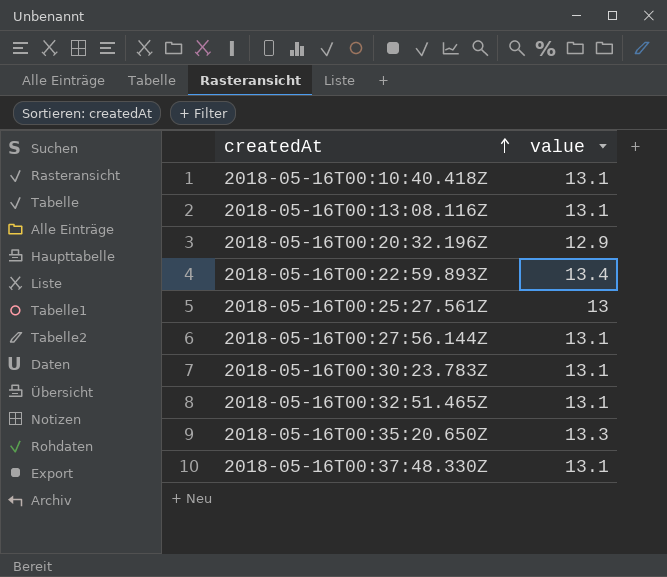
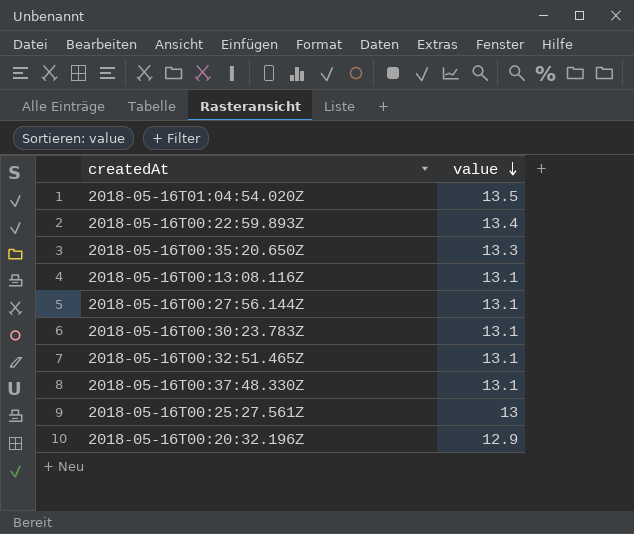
row order: createdAt ascending -> value descending
row 2018-05-16T00:10:40.418Z: 13.1 -> none
row 2018-05-16T01:04:54.020Z: none -> 13.5

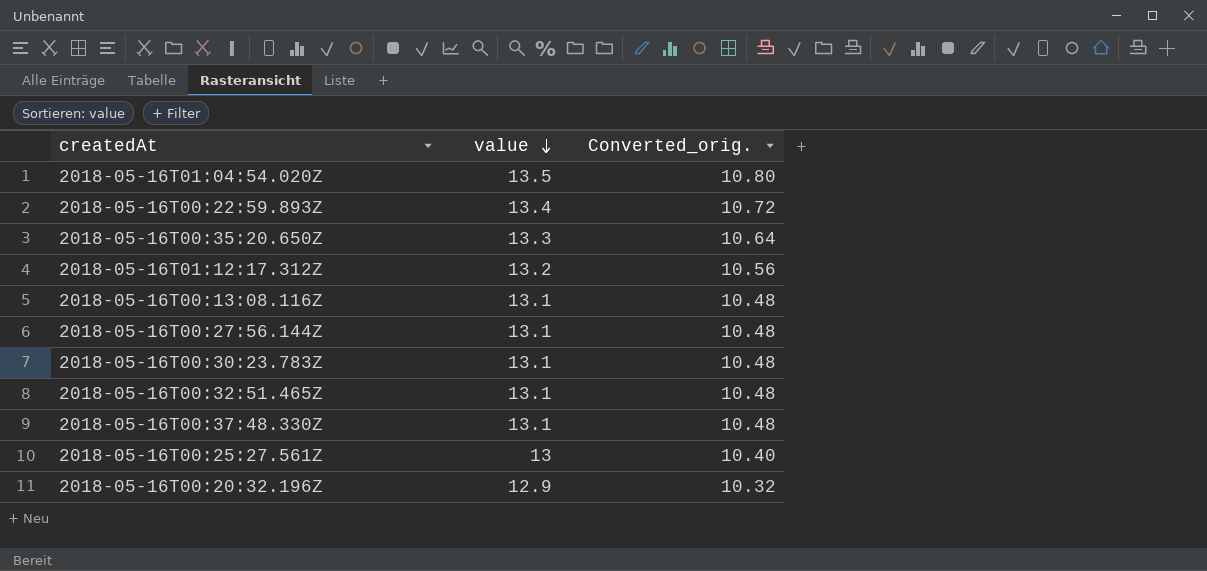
column Converted_orig. | formula: none -> [value] * 0.8
row 2018-05-16T01:12:17.312Z: none -> 13.2 | 10.56

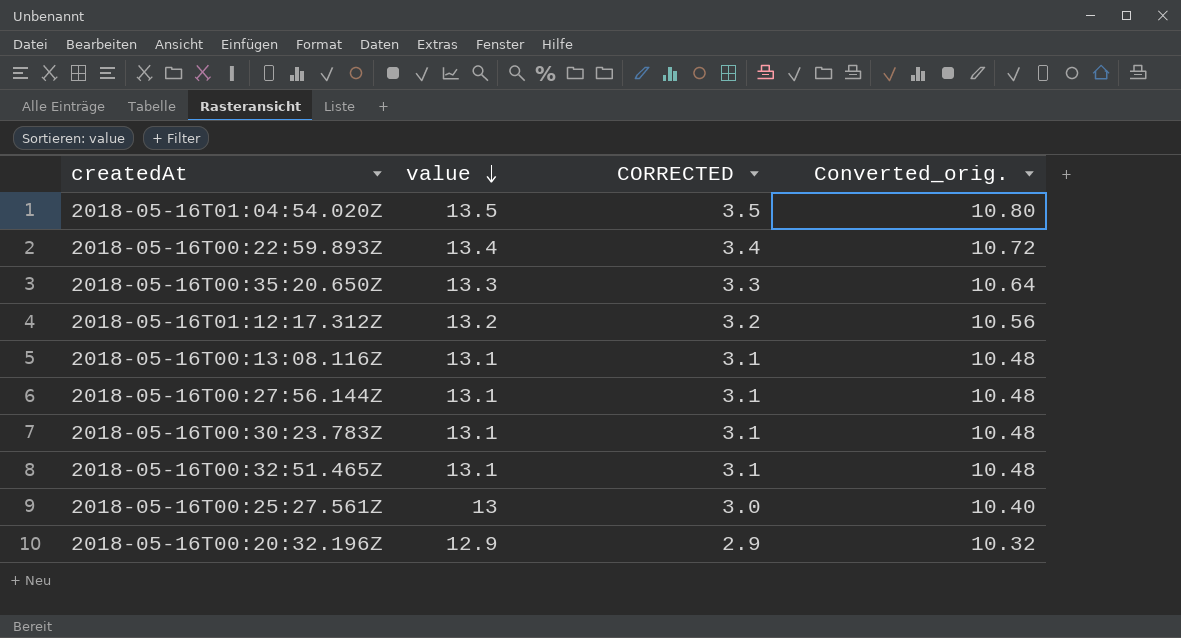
column CORRECTED | formula: none -> [value] - 10
row 2018-05-16T00:37:48.330Z: 13.1 | 10.48 -> none

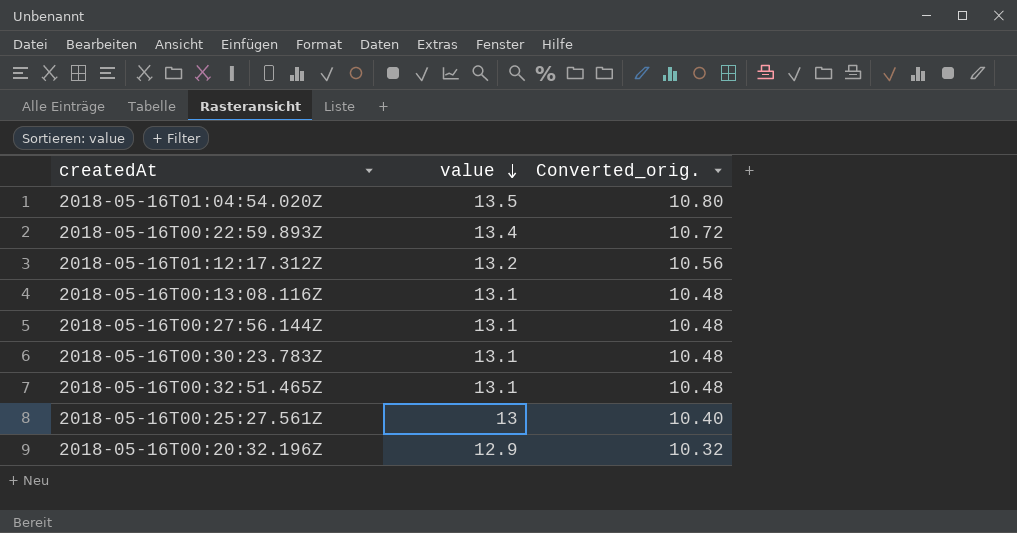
column CORRECTED | formula: [value] - 10 -> none
row 2018-05-16T00:35:20.650Z: 13.3 | 3.3 | 10.64 -> none

